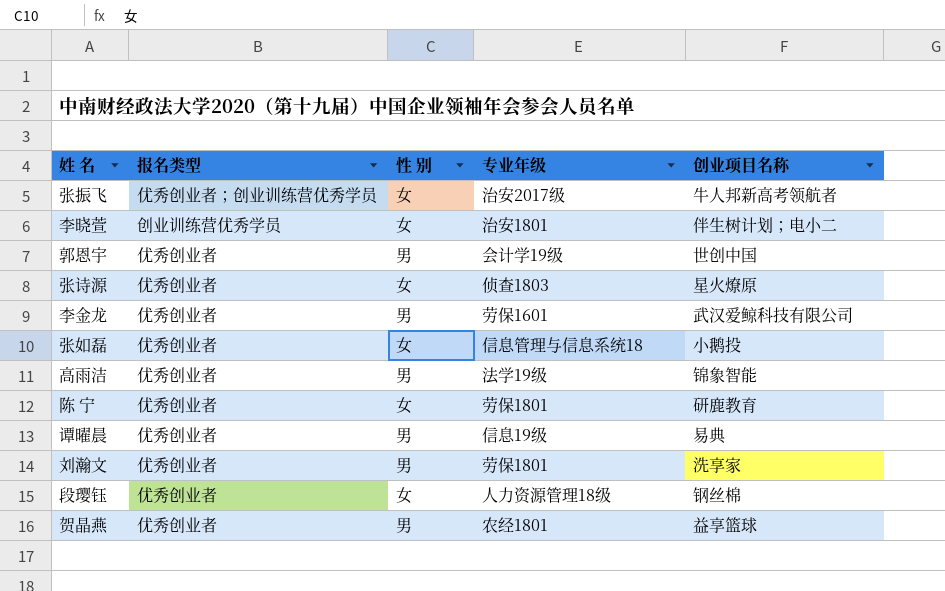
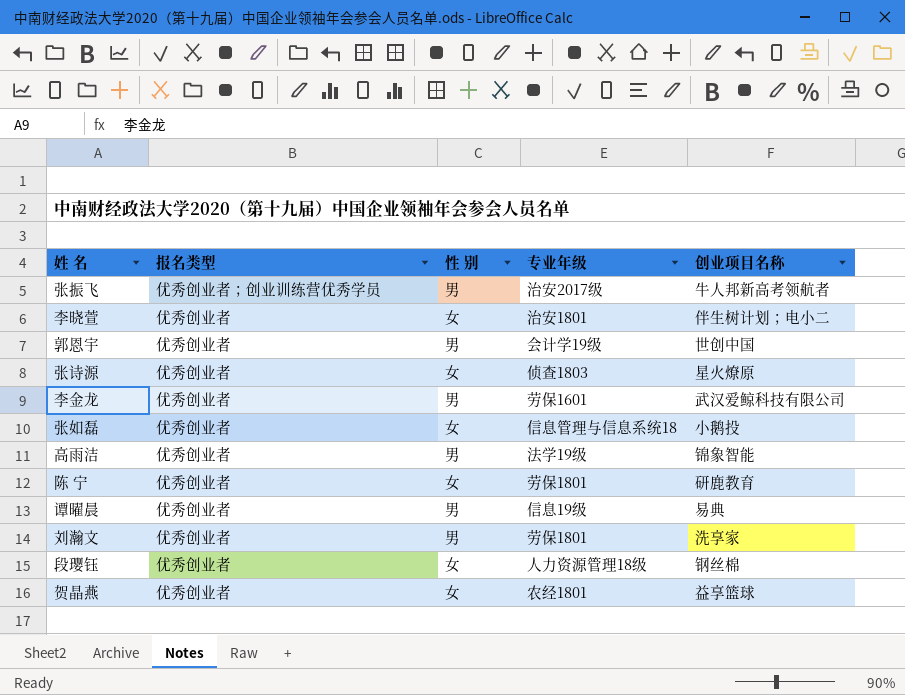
张振飞 | 性 别: 女 -> 男
李晓萱 | 报名类型: 创业训练营优秀学员 -> 优秀创业者
贺晶燕 | 性 别: 男 -> 女

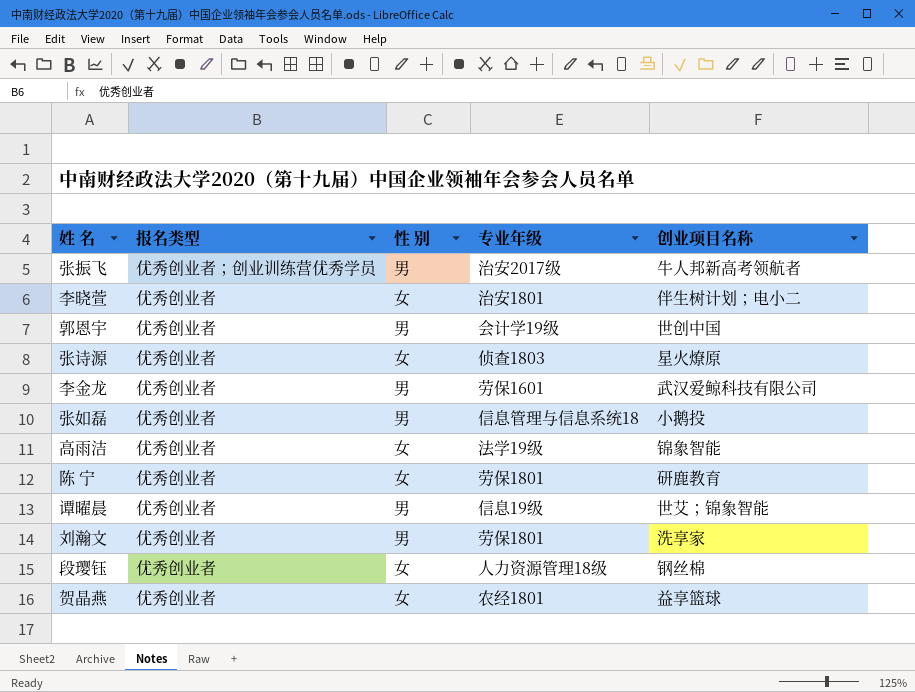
张如磊 | 性 别: 女 -> 男
高雨洁 | 性 别: 男 -> 女
谭曜晨 | 创业项目名称: 易典 -> 世艾；锦象智能

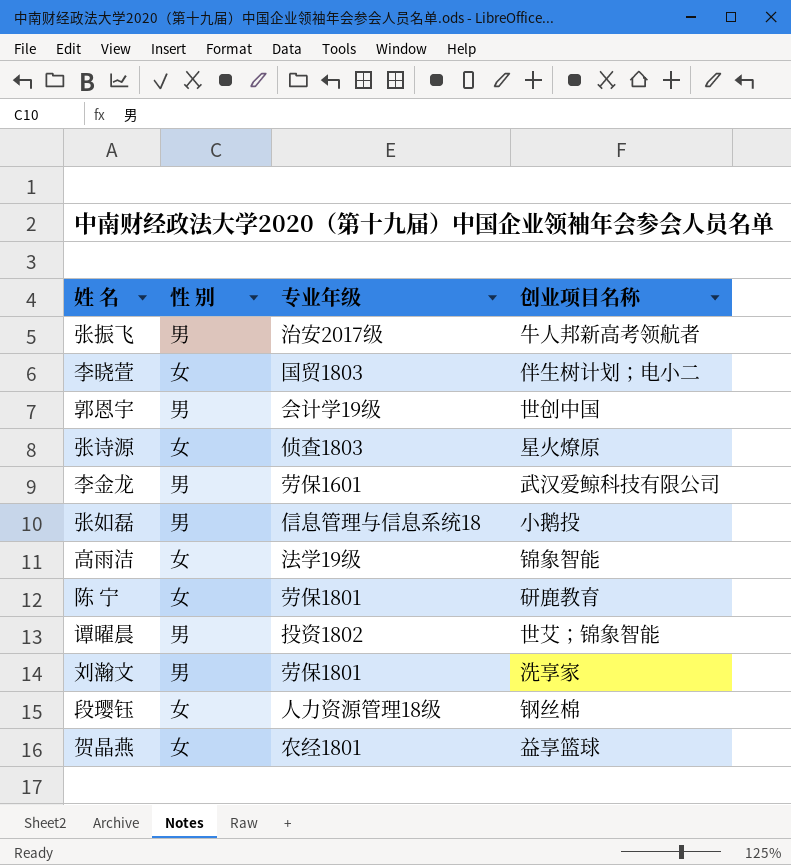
column 报名类型 | position: 2 -> none
李晓萱 | 专业年级: 治安1801 -> 国贸1803
谭曜晨 | 专业年级: 信息19级 -> 投资1802

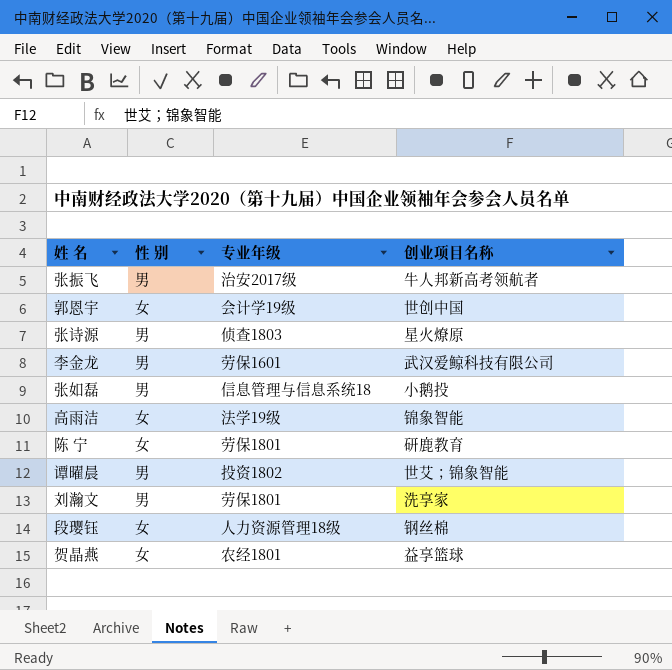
row 李晓萱: 女 | 国贸1803 | 伴生树计划；电小二 -> none
郭恩宇 | 性 别: 男 -> 女
张诗源 | 性 别: 女 -> 男

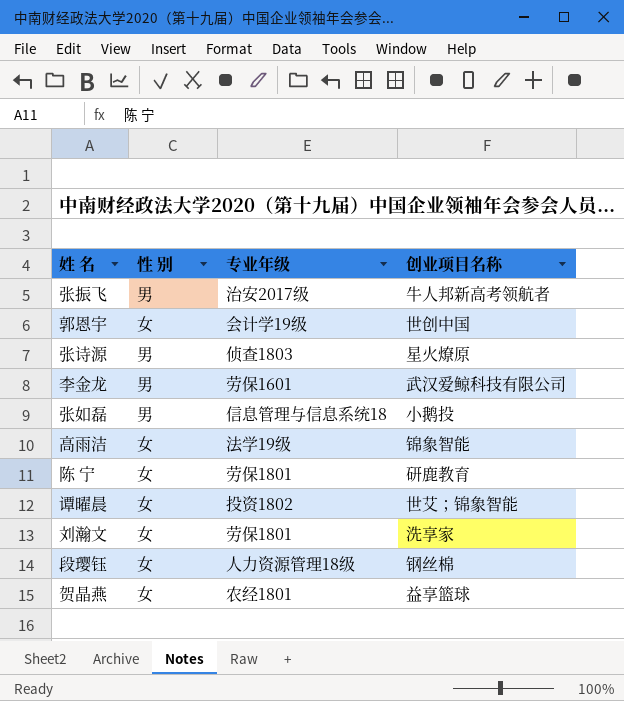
谭曜晨 | 性 别: 男 -> 女
刘瀚文 | 性 别: 男 -> 女

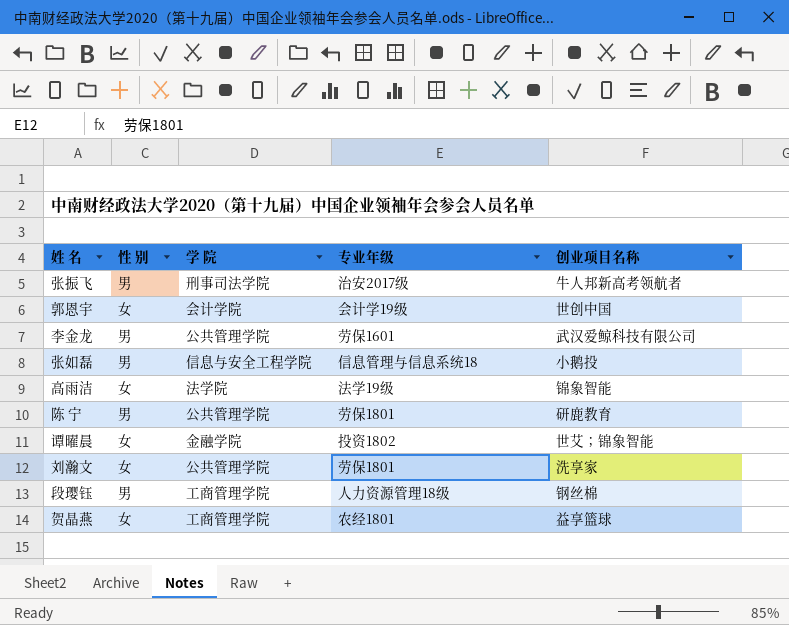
column 学 院 | position: none -> 3
row 张诗源: 男 | 侦查1803 | 星火燎原 -> none
陈 宁 | 性 别: 女 -> 男
段璎钰 | 性 别: 女 -> 男

